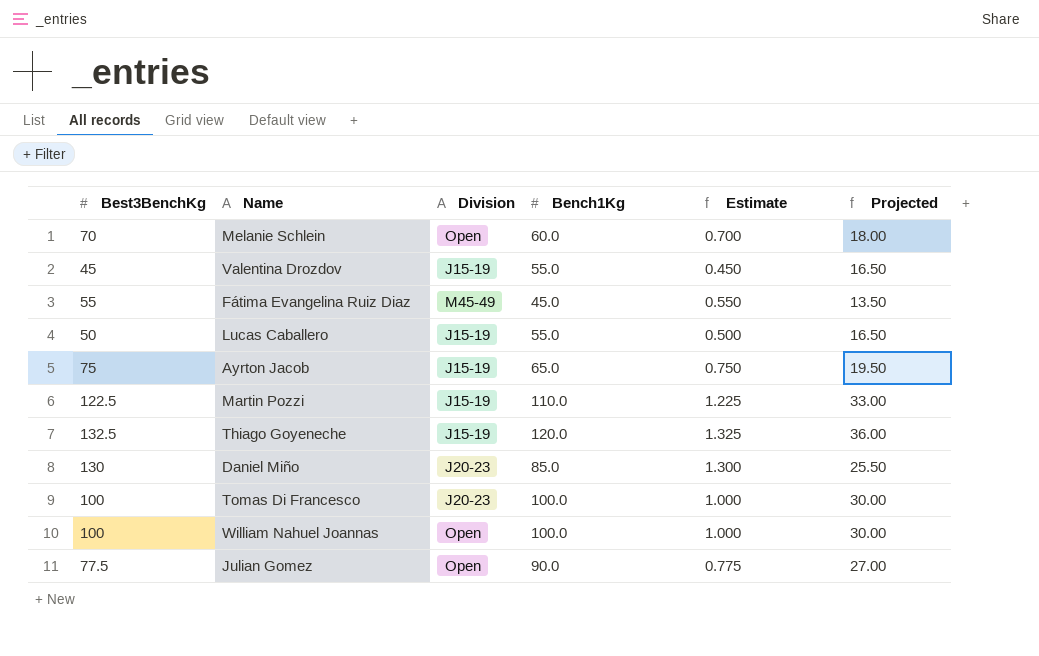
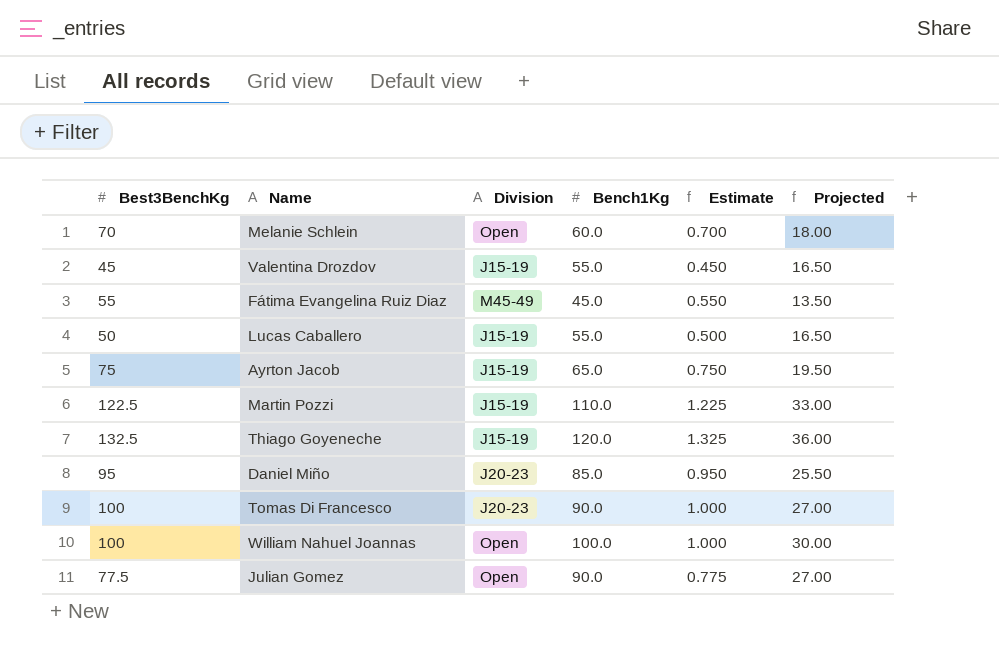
Daniel Miño | Best3BenchKg: 130 -> 95
Daniel Miño | Estimate: 1.300 -> 0.950
Tomas Di Francesco | Bench1Kg: 100.0 -> 90.0
Tomas Di Francesco | Projected: 30.00 -> 27.00

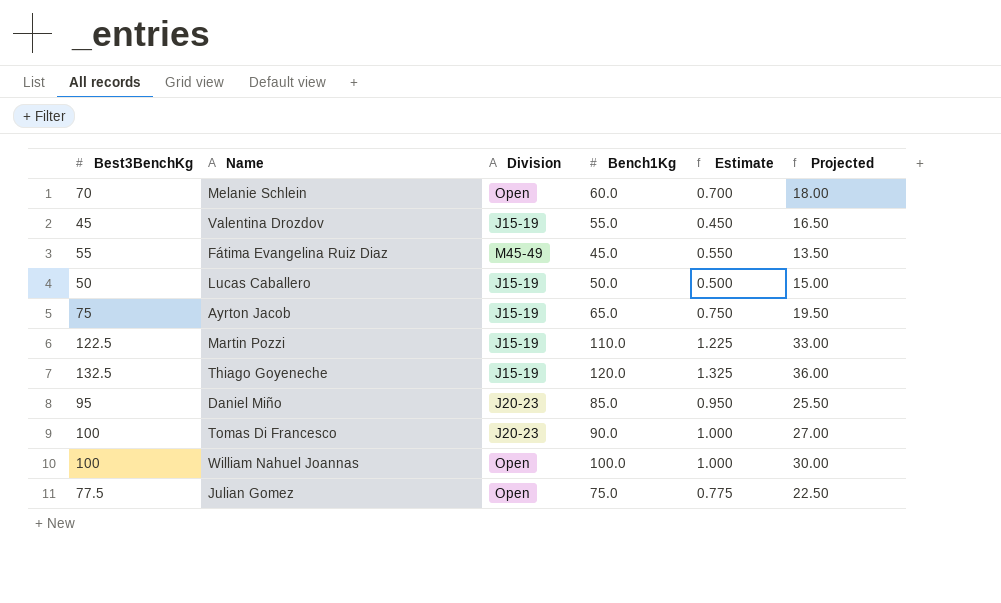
Lucas Caballero | Bench1Kg: 55.0 -> 50.0
Lucas Caballero | Projected: 16.50 -> 15.00
Julian Gomez | Bench1Kg: 90.0 -> 75.0
Julian Gomez | Projected: 27.00 -> 22.50

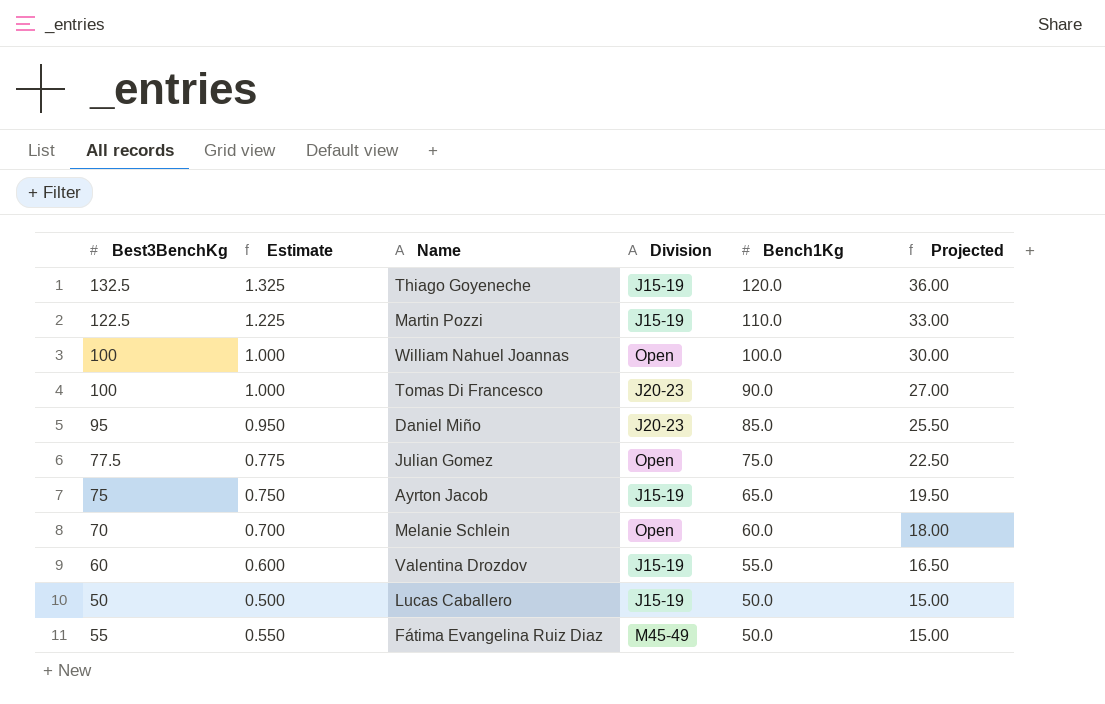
row order: none -> Bench1Kg descending
column Estimate | position: 5 -> 2
Valentina Drozdov | Best3BenchKg: 45 -> 60
Valentina Drozdov | Estimate: 0.450 -> 0.600
Fátima Evangelina Ruiz Diaz | Bench1Kg: 45.0 -> 50.0
Fátima Evangelina Ruiz Diaz | Projected: 13.50 -> 15.00

